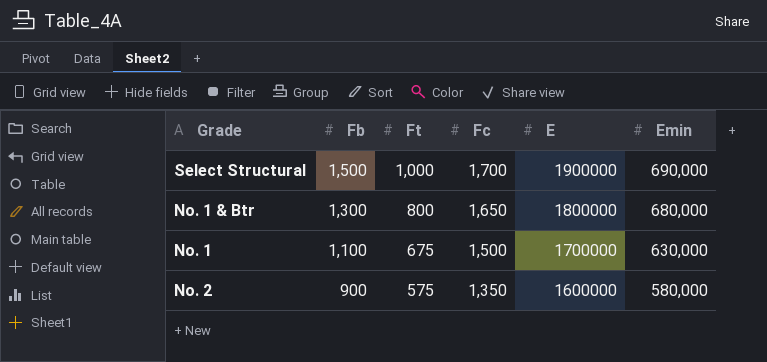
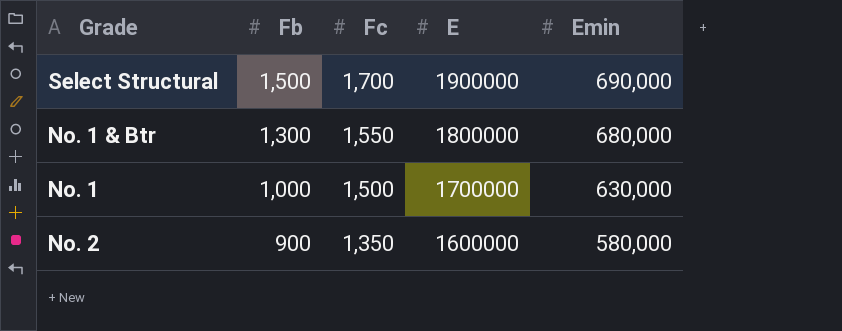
column Ft | position: 3 -> none
No. 1 & Btr | Fc: 1,650 -> 1,550
No. 1 | Fb: 1,100 -> 1,000

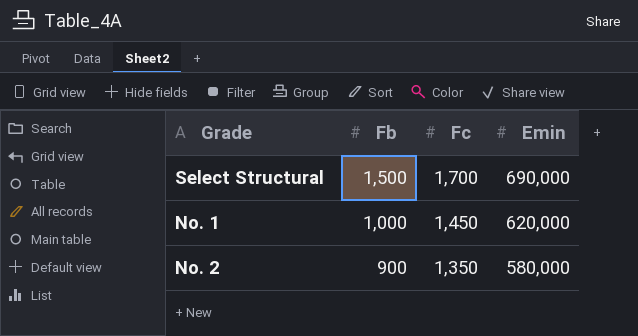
column E | position: 4 -> none
row No. 1 & Btr: 1,300 | 1,550 | 1800000 | 680,000 -> none
No. 1 | Fc: 1,500 -> 1,450
No. 1 | Emin: 630,000 -> 620,000

